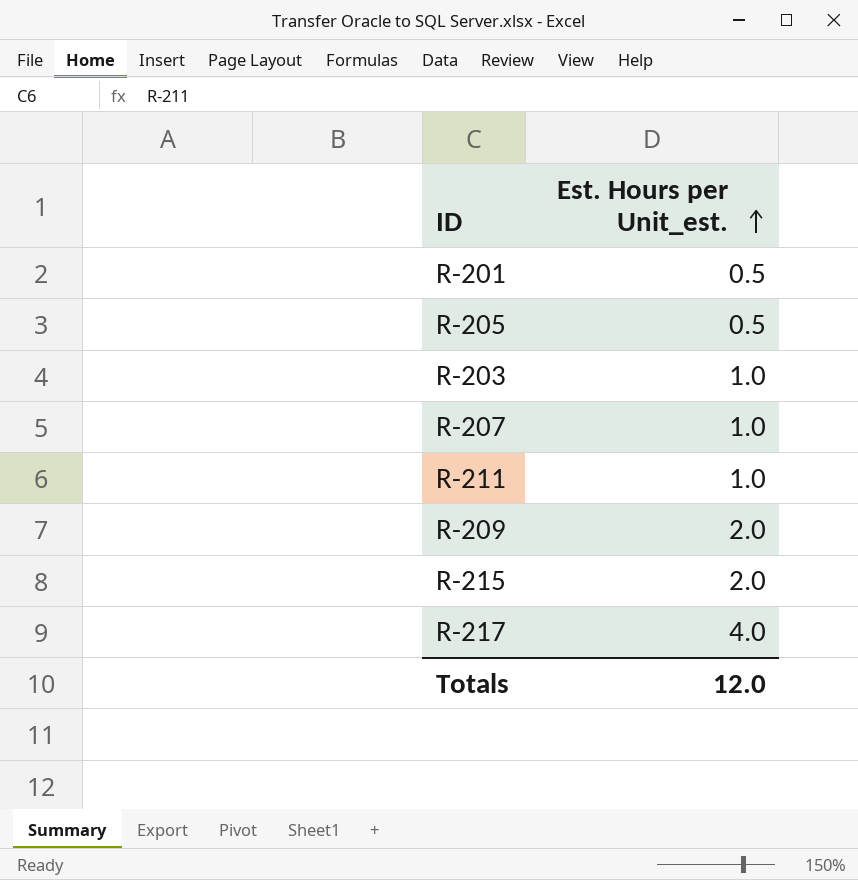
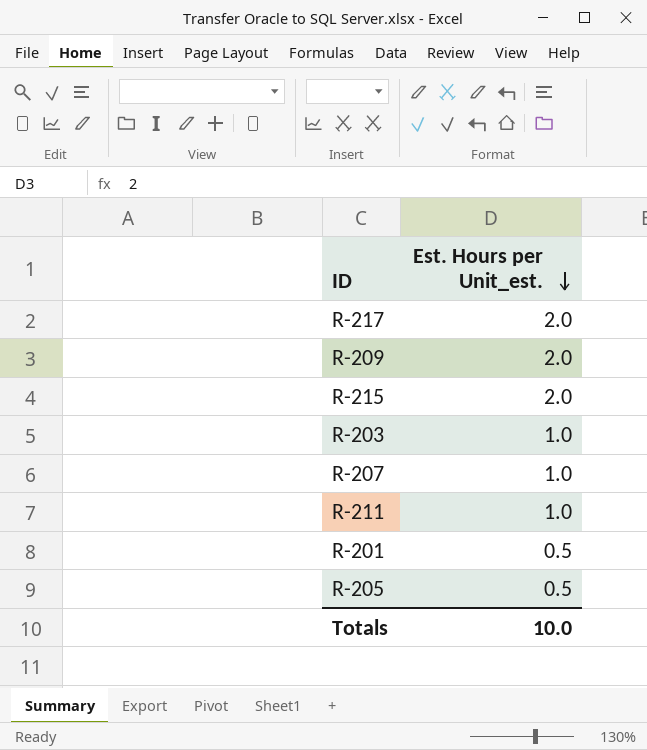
row order: Est. Hours per Unit_est. ascending -> Est. Hours per Unit_est. descending
R-217 | Est. Hours per Unit_est.: 4.0 -> 2.0
Totals | Est. Hours per Unit_est.: 12.0 -> 10.0

